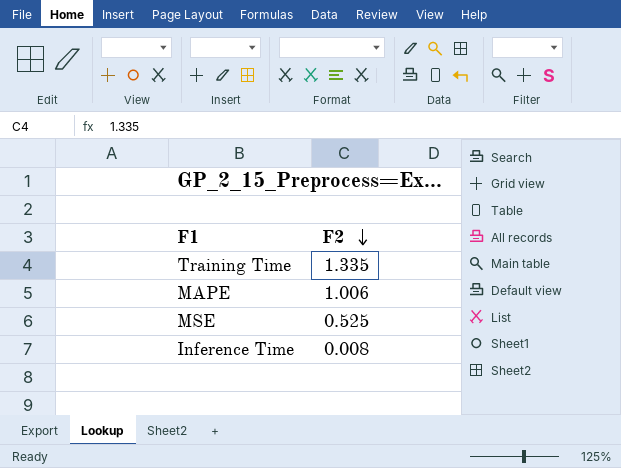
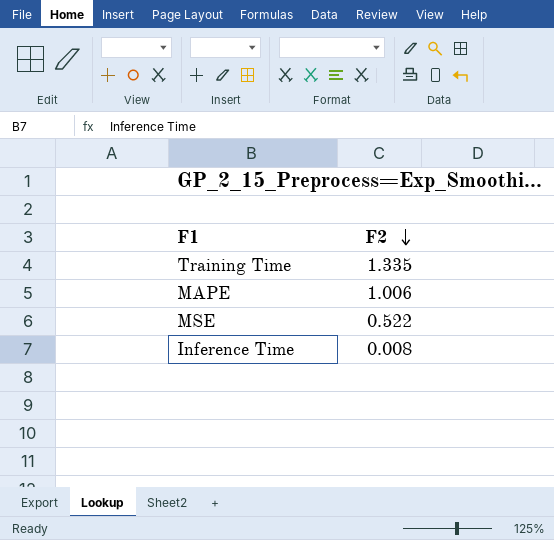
MSE | F2: 0.525 -> 0.522

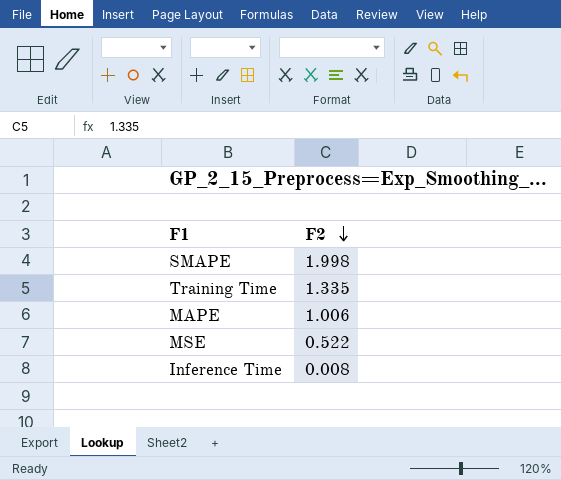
row SMAPE: none -> 1.998

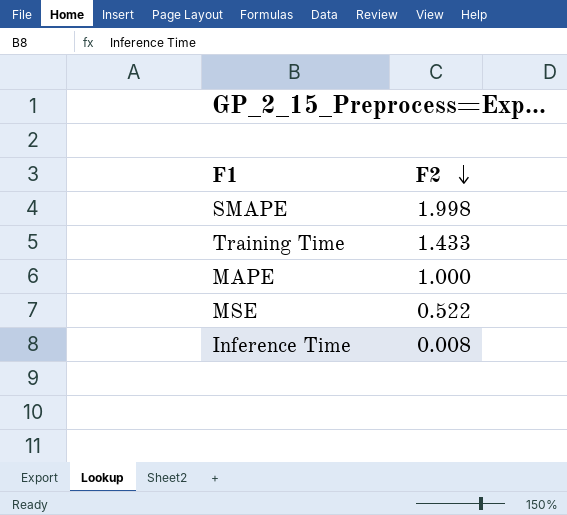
Training Time | F2: 1.335 -> 1.433
MAPE | F2: 1.006 -> 1.000

